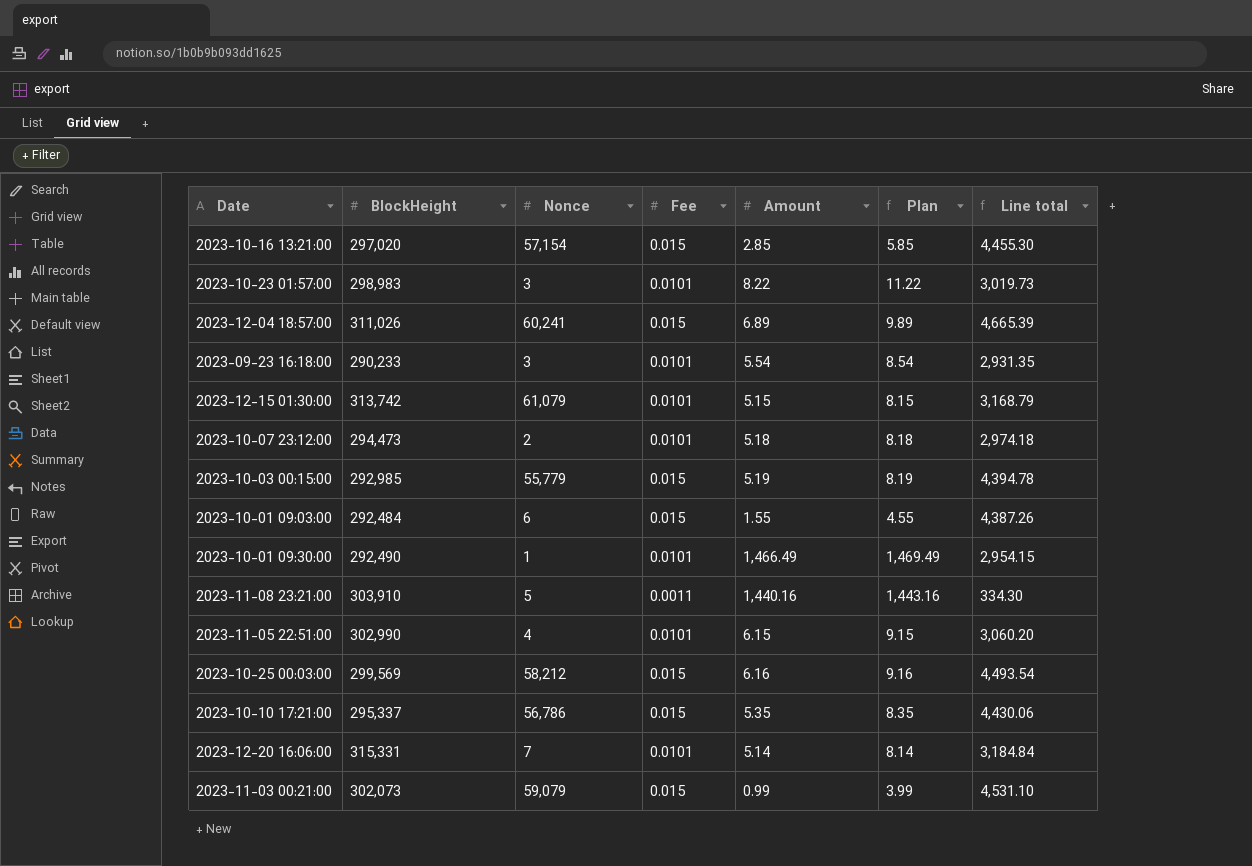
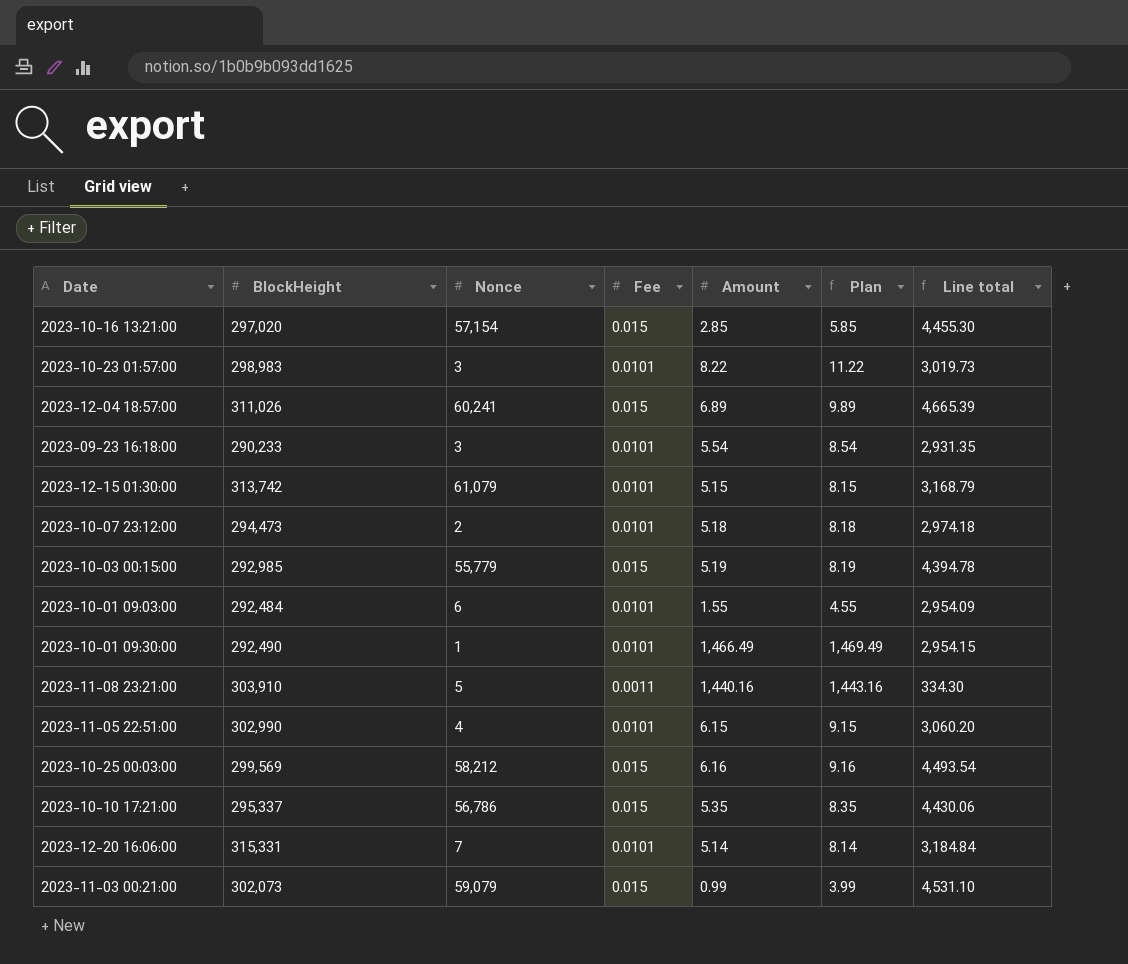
2023-10-01 09:03:00 | Fee: 0.015 -> 0.0101
2023-10-01 09:03:00 | Line total: 4,387.26 -> 2,954.09

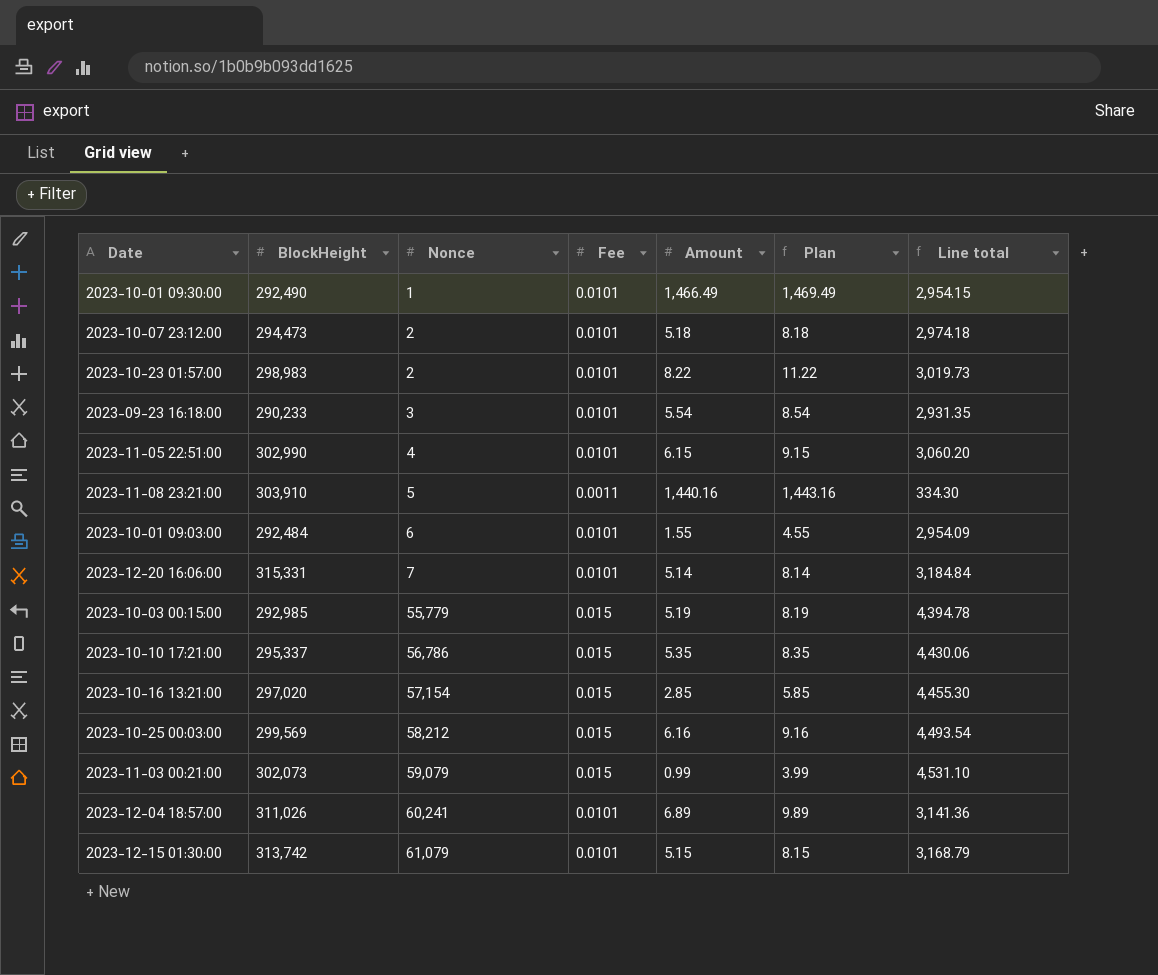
row order: none -> Nonce ascending
2023-10-23 01:57:00 | Nonce: 3 -> 2
2023-12-04 18:57:00 | Fee: 0.015 -> 0.0101
2023-12-04 18:57:00 | Line total: 4,665.39 -> 3,141.36

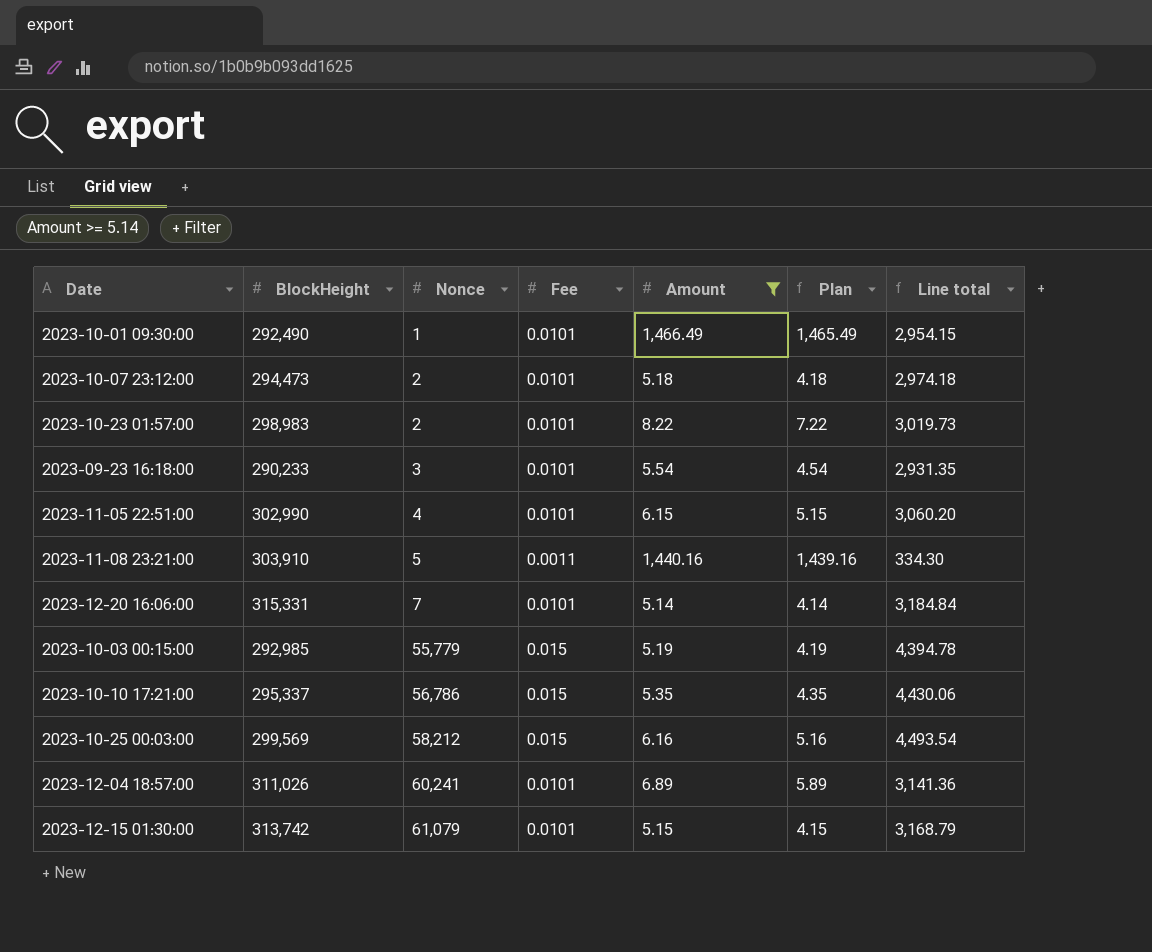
filter: none -> Amount >= 5.14
column Plan | formula: [Amount] + 3 -> [Amount] - 1

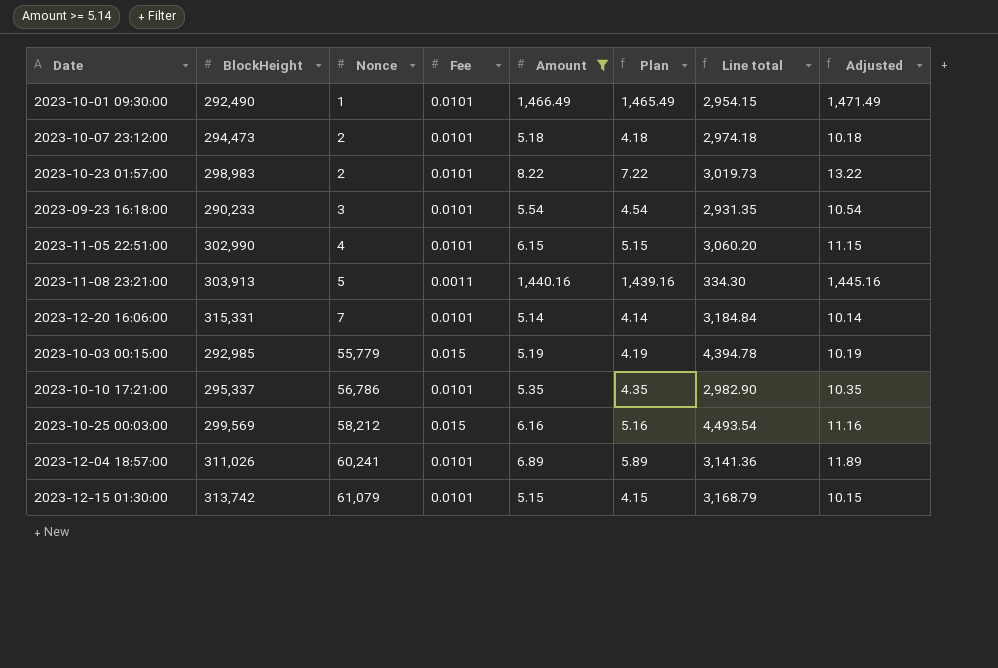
column Adjusted | formula: none -> [Amount] + 5
2023-11-08 23:21:00 | BlockHeight: 303,910 -> 303,913
2023-10-10 17:21:00 | Fee: 0.015 -> 0.0101
2023-10-10 17:21:00 | Line total: 4,430.06 -> 2,982.90

